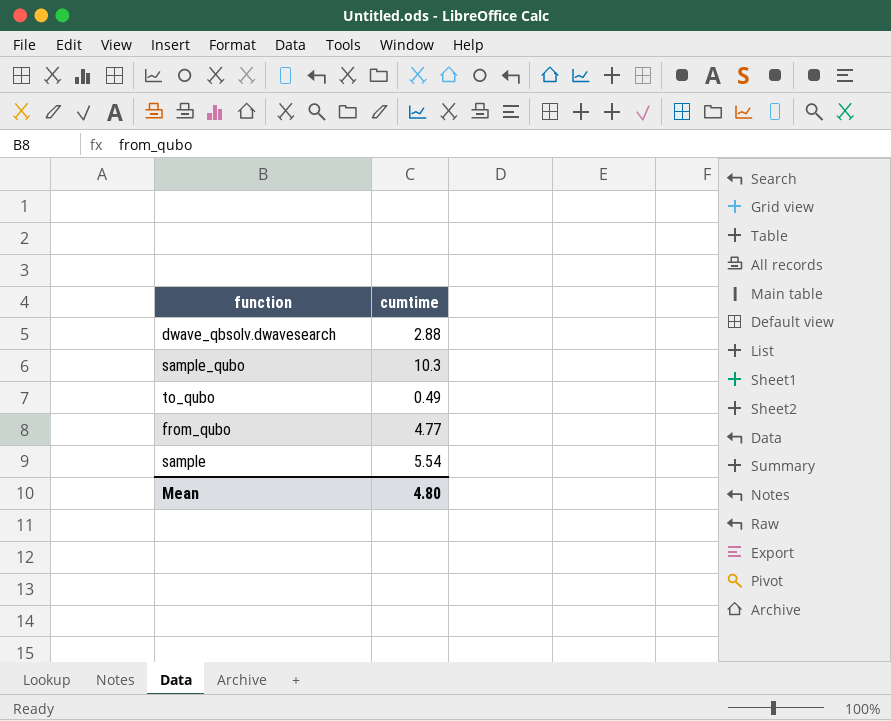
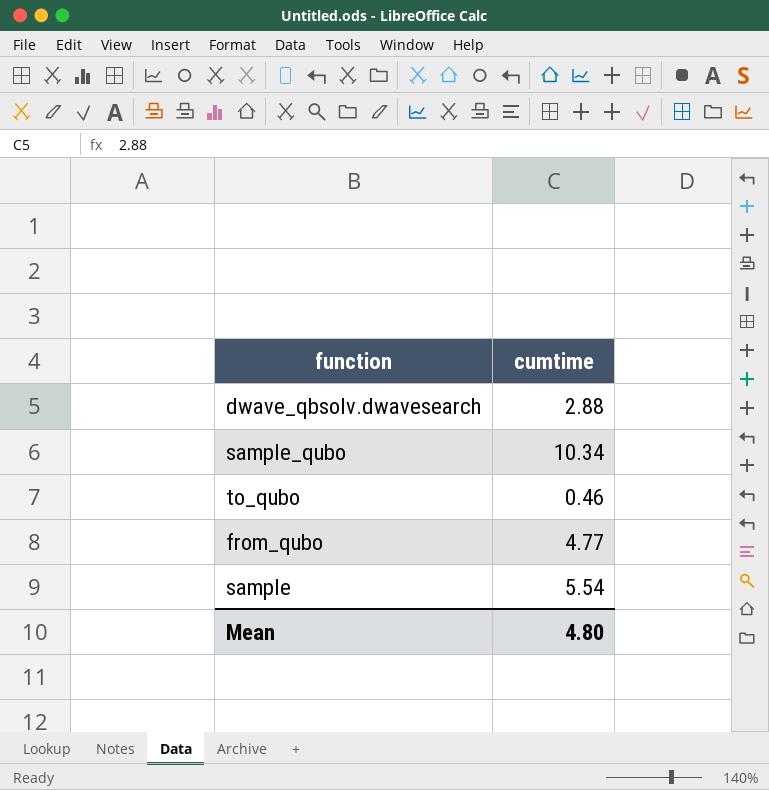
sample_qubo | cumtime: 10.3 -> 10.34
to_qubo | cumtime: 0.49 -> 0.46

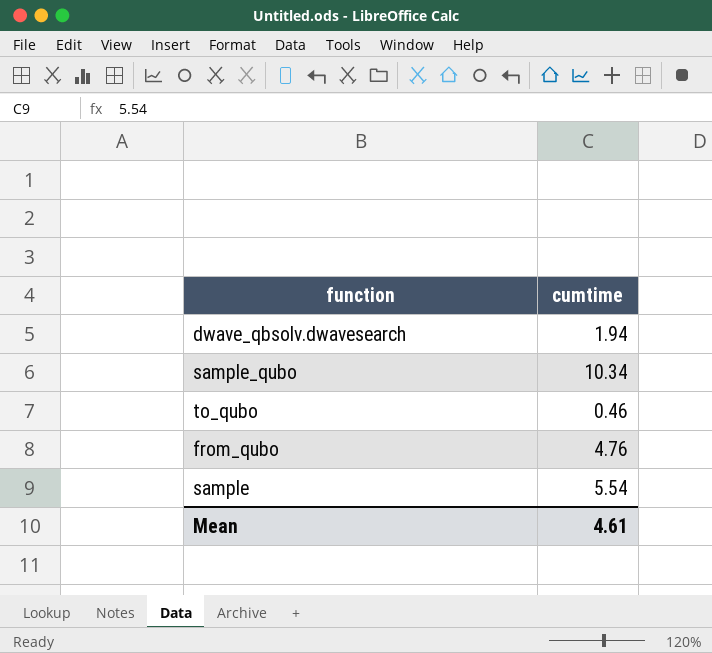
dwave_qbsolv.dwavesearch | cumtime: 2.88 -> 1.94
from_qubo | cumtime: 4.77 -> 4.76
Mean | cumtime: 4.80 -> 4.61

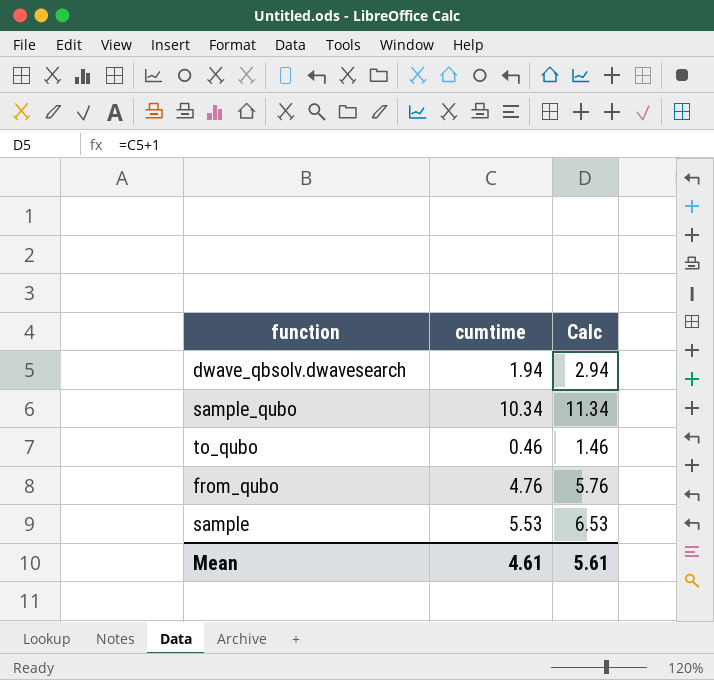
column Calc | formula: none -> [cumtime] + 1
sample | cumtime: 5.54 -> 5.53

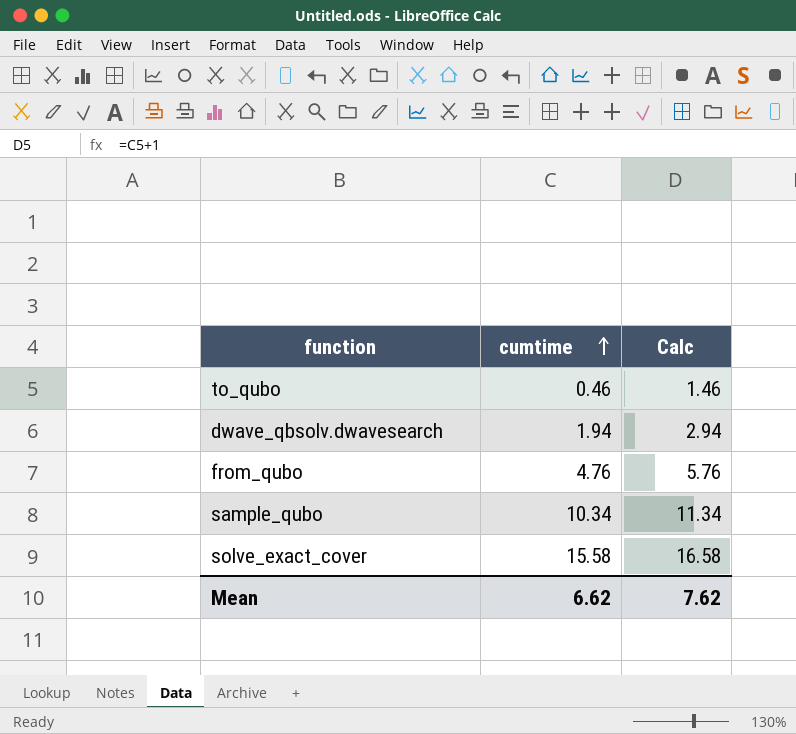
row order: none -> cumtime ascending
row sample: 5.53 | 6.53 -> none
row solve_exact_cover: none -> 15.58 | 16.58
Mean | cumtime: 4.61 -> 6.62
Mean | Calc: 5.61 -> 7.62

